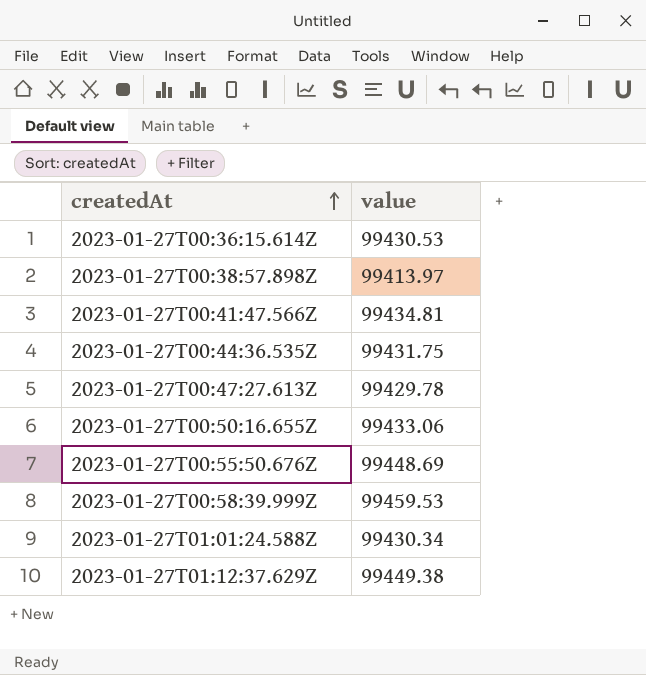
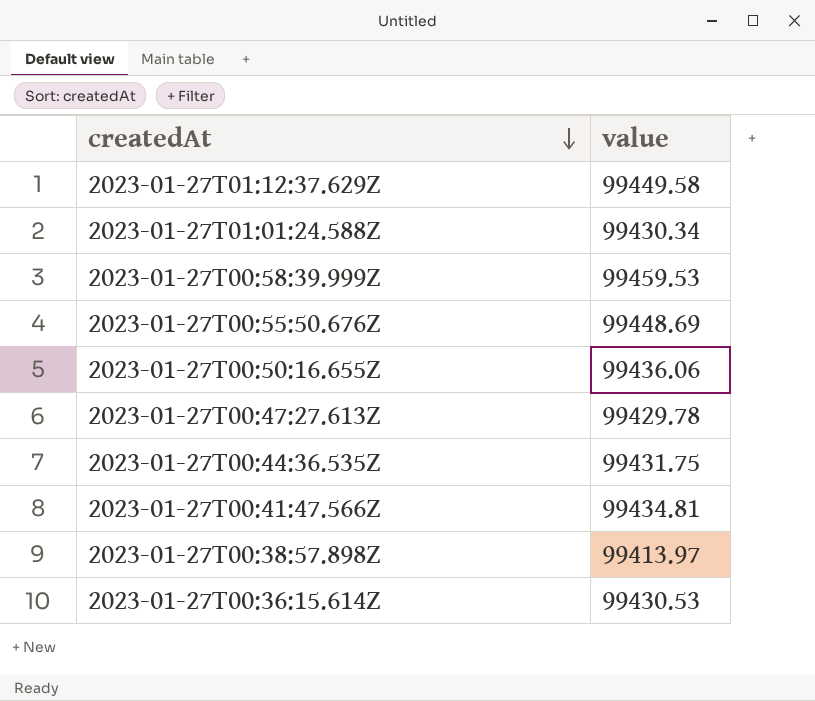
row order: createdAt ascending -> createdAt descending
2023-01-27T01:12:37.629Z | value: 99449.38 -> 99449.58
2023-01-27T00:50:16.655Z | value: 99433.06 -> 99436.06

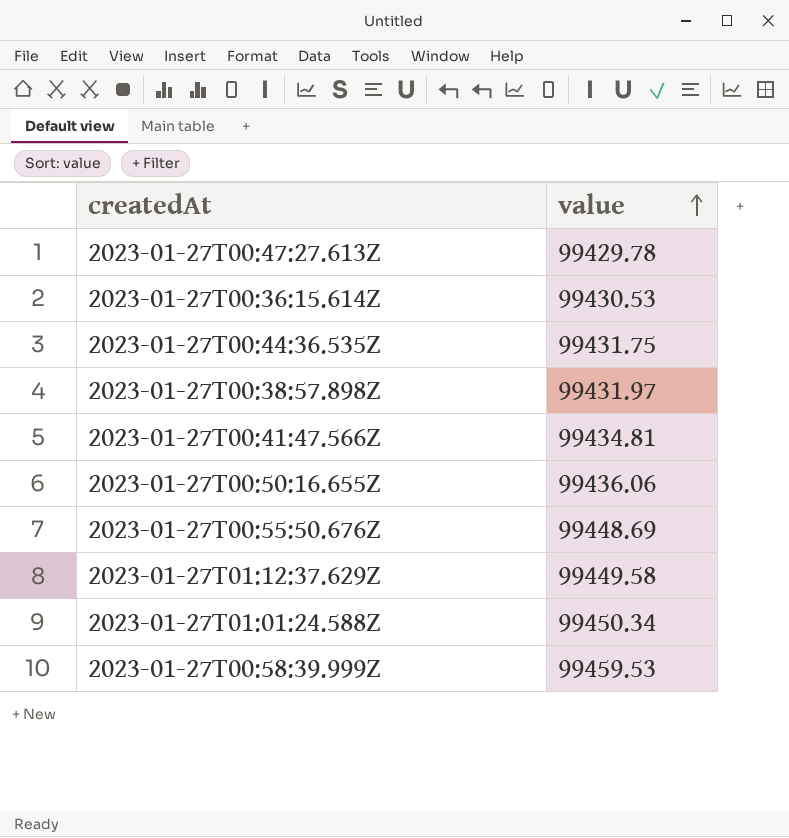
row order: createdAt descending -> value ascending
2023-01-27T00:38:57.898Z | value: 99413.97 -> 99431.97
2023-01-27T01:01:24.588Z | value: 99430.34 -> 99450.34

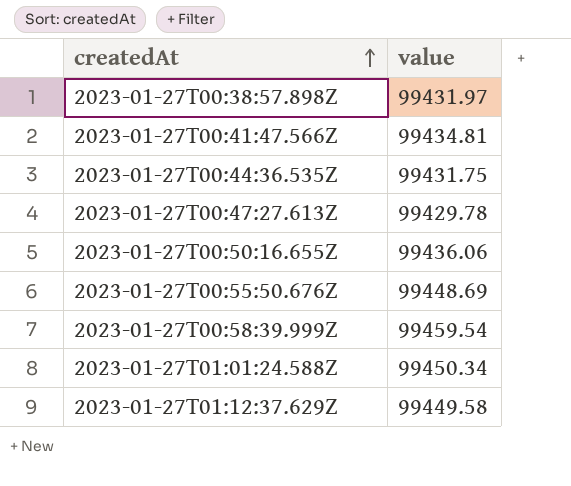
row order: value ascending -> createdAt ascending
row 2023-01-27T00:36:15.614Z: 99430.53 -> none
2023-01-27T00:58:39.999Z | value: 99459.53 -> 99459.54

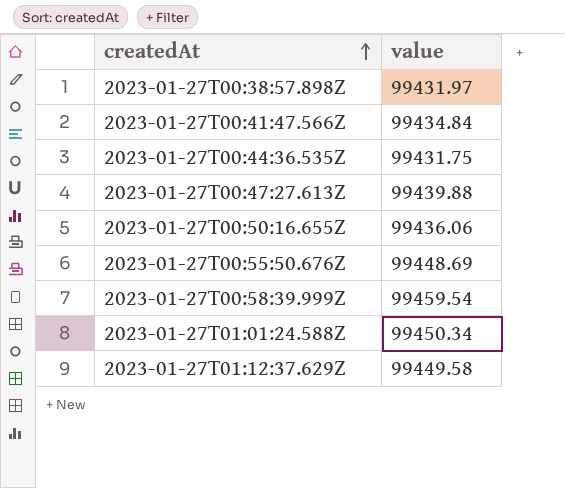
2023-01-27T00:41:47.566Z | value: 99434.81 -> 99434.84
2023-01-27T00:47:27.613Z | value: 99429.78 -> 99439.88

